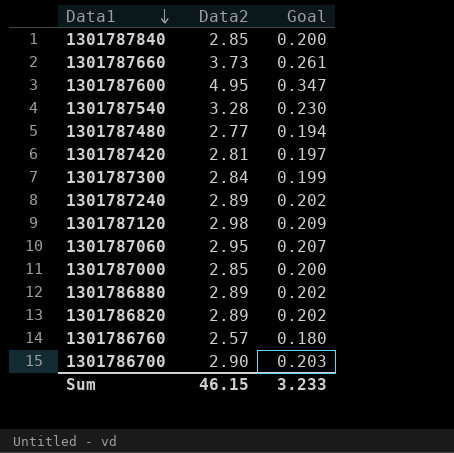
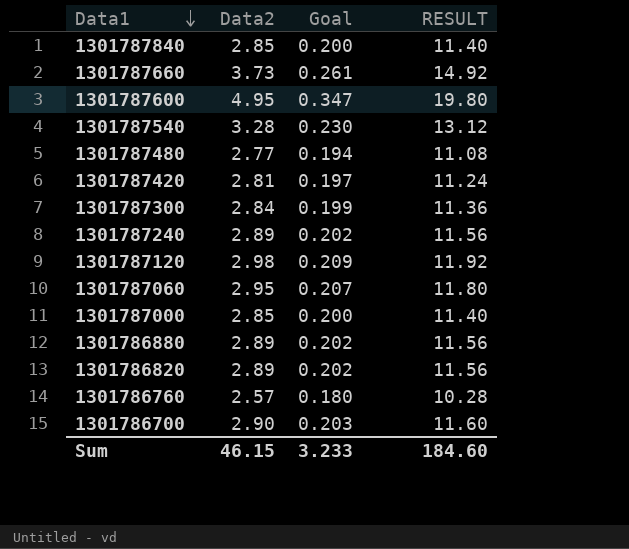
column RESULT | formula: none -> [Data2] * 4

